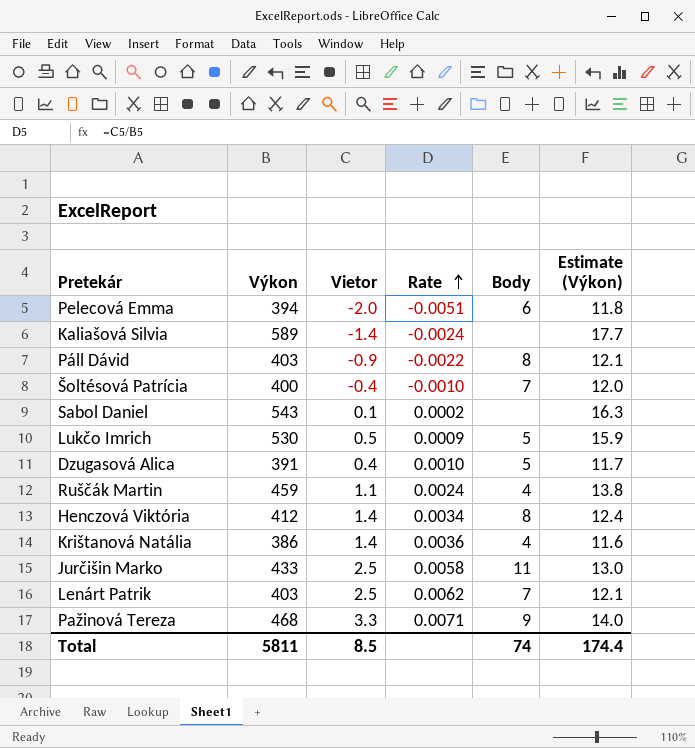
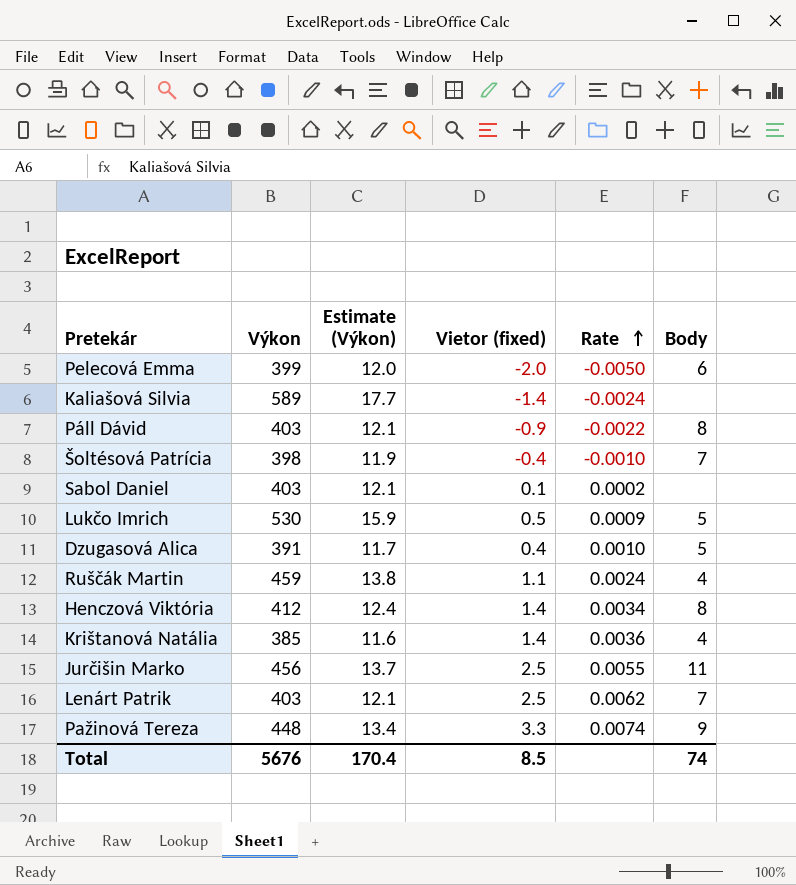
column Estimate (Výkon) | position: 6 -> 3
column name: Vietor -> Vietor (fixed)
Pelecová Emma | Výkon: 394 -> 399
Pelecová Emma | Estimate (Výkon): 11.8 -> 12.0
Pelecová Emma | Rate: -0.0051 -> -0.0050
Šoltésová Patrícia | Výkon: 400 -> 398
Šoltésová Patrícia | Estimate (Výkon): 12.0 -> 11.9
Sabol Daniel | Výkon: 543 -> 403
Sabol Daniel | Estimate (Výkon): 16.3 -> 12.1
Krištanová Natália | Výkon: 386 -> 385
Jurčišin Marko | Výkon: 433 -> 456
Jurčišin Marko | Estimate (Výkon): 13.0 -> 13.7
Jurčišin Marko | Rate: 0.0058 -> 0.0055
Pažinová Tereza | Výkon: 468 -> 448
Pažinová Tereza | Estimate (Výkon): 14.0 -> 13.4
Pažinová Tereza | Rate: 0.0071 -> 0.0074
Total | Výkon: 5811 -> 5676
Total | Estimate (Výkon): 174.4 -> 170.4

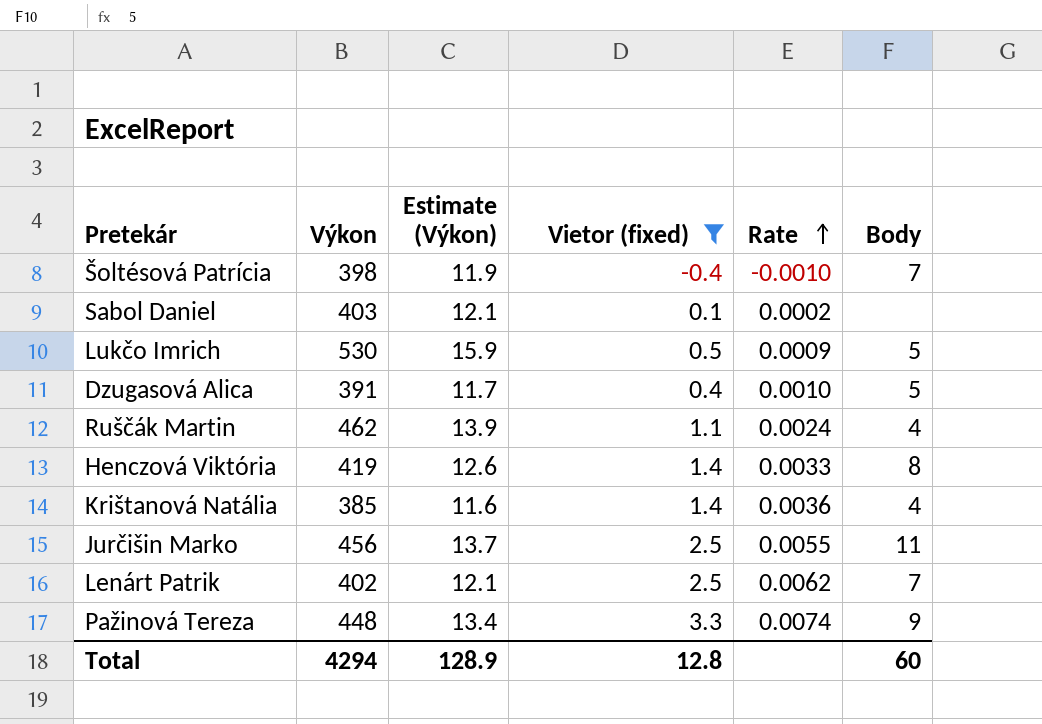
filter: none -> Vietor (fixed) >= -0.4
Ruščák Martin | Výkon: 459 -> 462
Ruščák Martin | Estimate (Výkon): 13.8 -> 13.9
Henczová Viktória | Výkon: 412 -> 419
Henczová Viktória | Estimate (Výkon): 12.4 -> 12.6
Henczová Viktória | Rate: 0.0034 -> 0.0033
Lenárt Patrik | Výkon: 403 -> 402
Total | Výkon: 5676 -> 4294
Total | Estimate (Výkon): 170.4 -> 128.9
Total | Vietor (fixed): 8.5 -> 12.8
Total | Body: 74 -> 60

